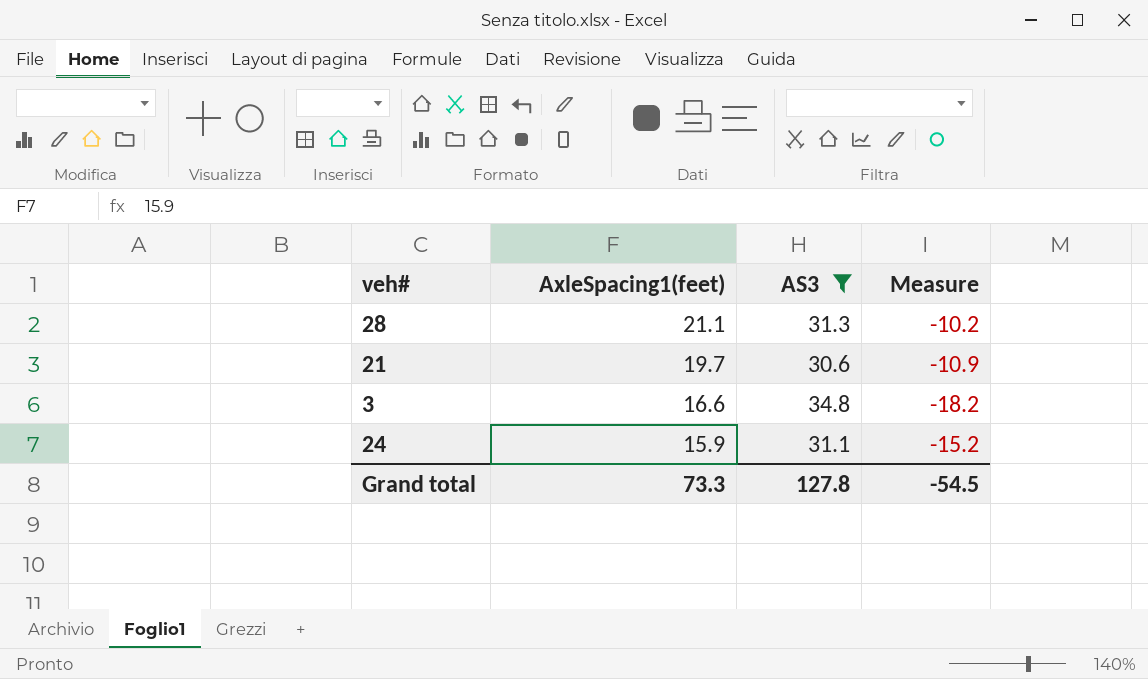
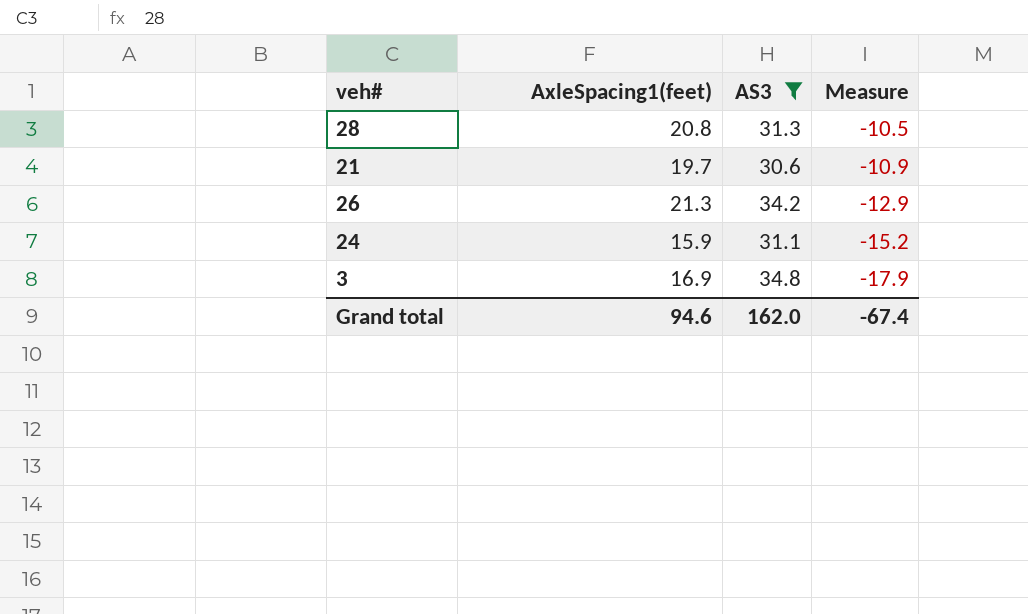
row order: AxleSpacing1(feet) descending -> Measure descending
28 | AxleSpacing1(feet): 21.1 -> 20.8
28 | Measure: -10.2 -> -10.5
row 26: none -> 21.3 | 34.2 | -12.9
3 | AxleSpacing1(feet): 16.6 -> 16.9
3 | Measure: -18.2 -> -17.9
Grand total | AxleSpacing1(feet): 73.3 -> 94.6
Grand total | AS3: 127.8 -> 162.0
Grand total | Measure: -54.5 -> -67.4

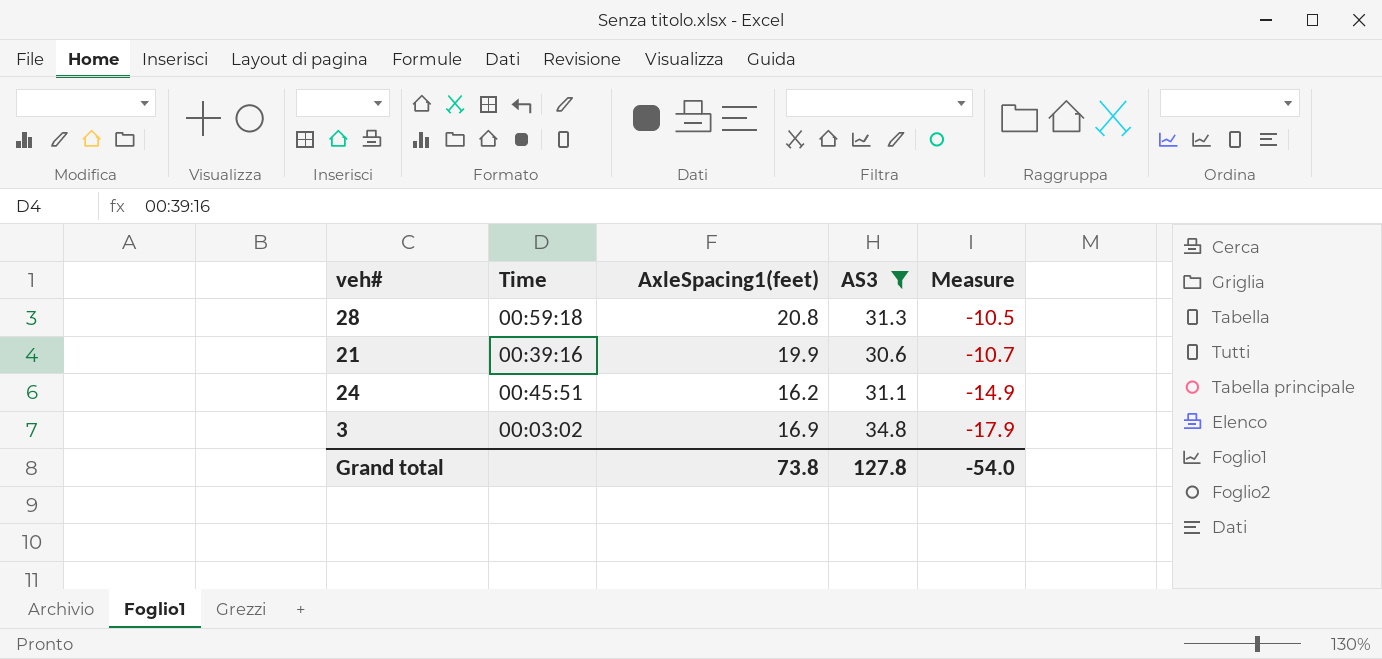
column Time | position: none -> 2
row 26: 21.3 | 34.2 | -12.9 -> none
21 | AxleSpacing1(feet): 19.7 -> 19.9
21 | Measure: -10.9 -> -10.7
24 | AxleSpacing1(feet): 15.9 -> 16.2
24 | Measure: -15.2 -> -14.9
Grand total | AxleSpacing1(feet): 94.6 -> 73.8
Grand total | AS3: 162.0 -> 127.8
Grand total | Measure: -67.4 -> -54.0

